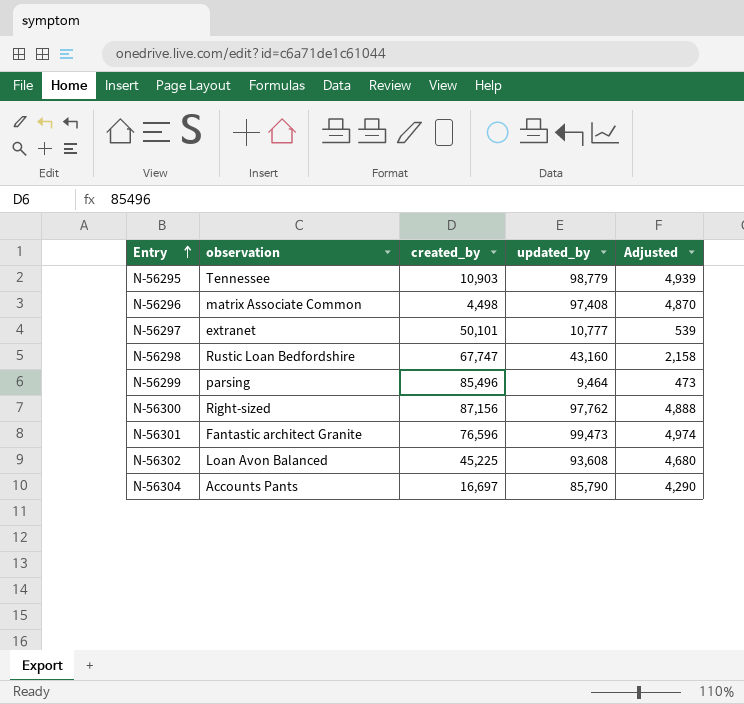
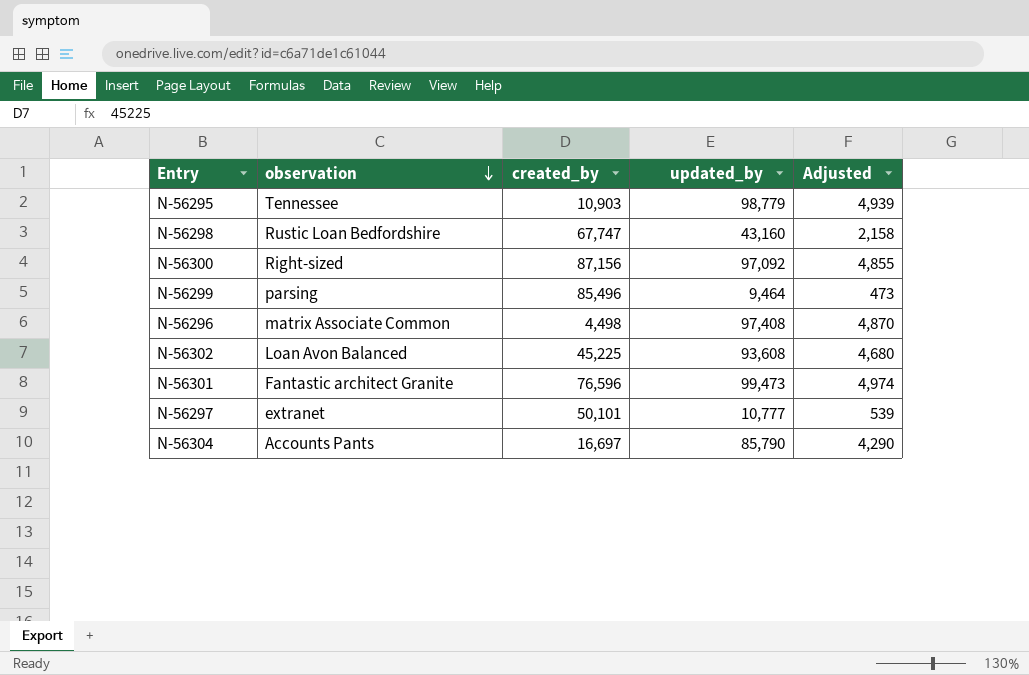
row order: Entry ascending -> observation descending
N-56300 | updated_by: 97,762 -> 97,092
N-56300 | Adjusted: 4,888 -> 4,855

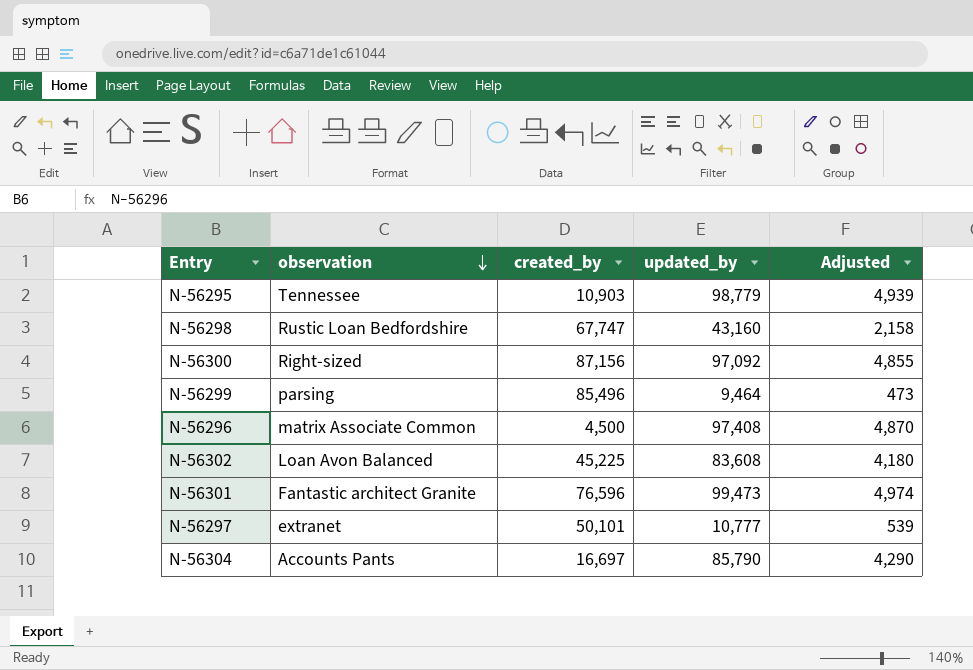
N-56296 | created_by: 4,498 -> 4,500
N-56302 | updated_by: 93,608 -> 83,608
N-56302 | Adjusted: 4,680 -> 4,180

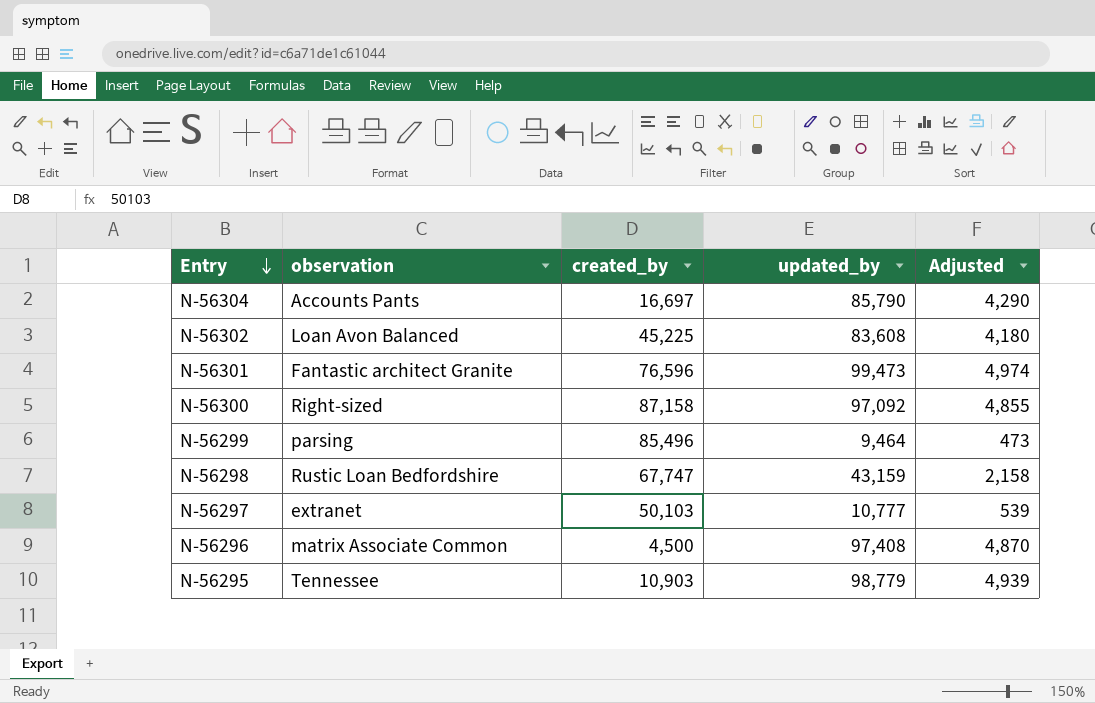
row order: observation descending -> Entry descending
N-56300 | created_by: 87,156 -> 87,158
N-56298 | updated_by: 43,160 -> 43,159
N-56297 | created_by: 50,101 -> 50,103

